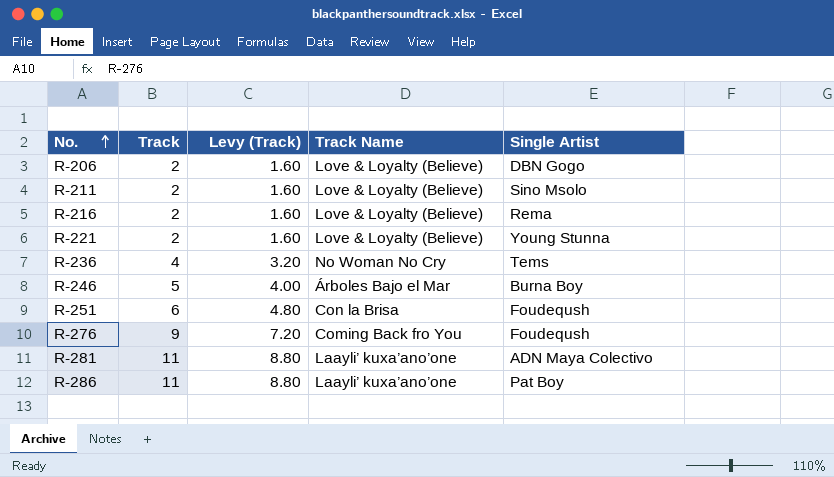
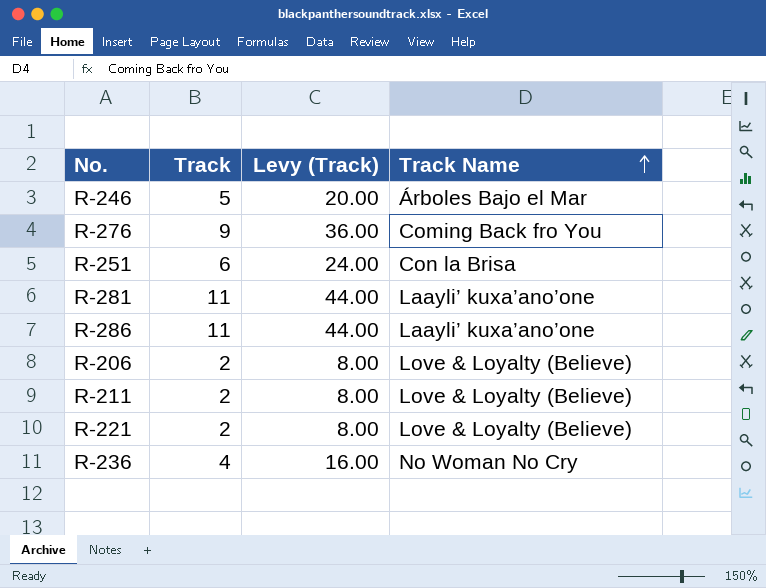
row order: No. ascending -> Track Name ascending
column Single Artist | position: 5 -> none
column Levy (Track) | formula: [Track] * 0.8 -> [Track] * 4
row R-216: 2 | 1.60 | Love & Loyalty (Believe) | Rema -> none

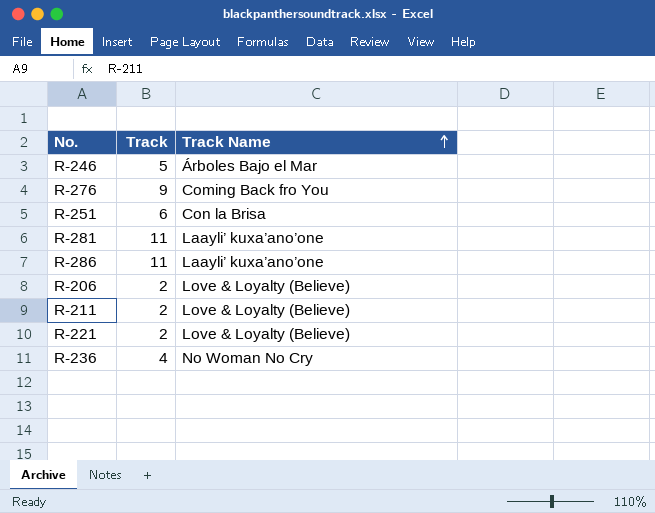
column Levy (Track) | formula: [Track] * 4 -> none

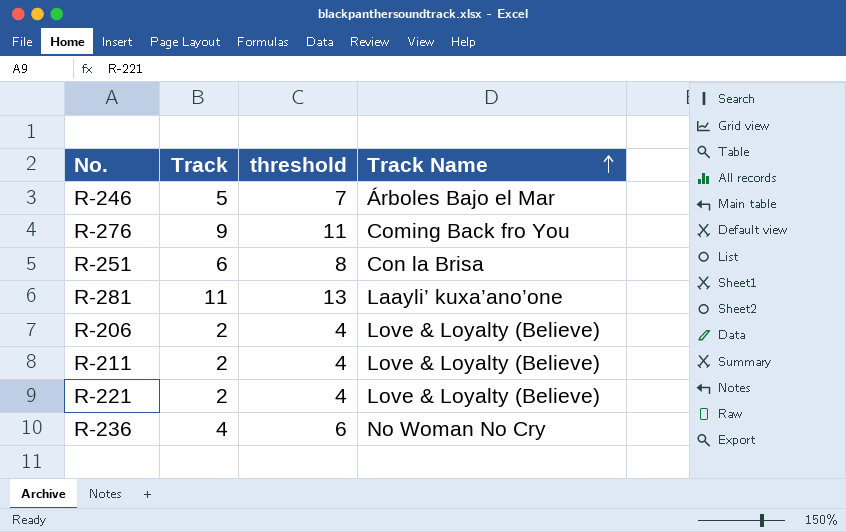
column threshold | formula: none -> [Track] + 2
row R-286: 11 | Laayli’ kuxa’ano’one -> none

